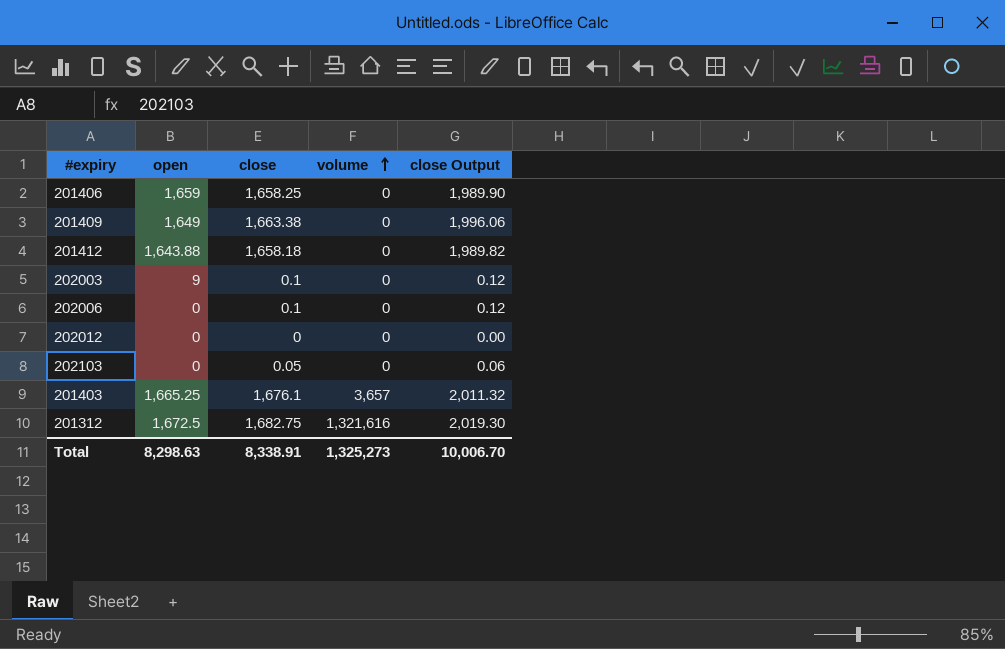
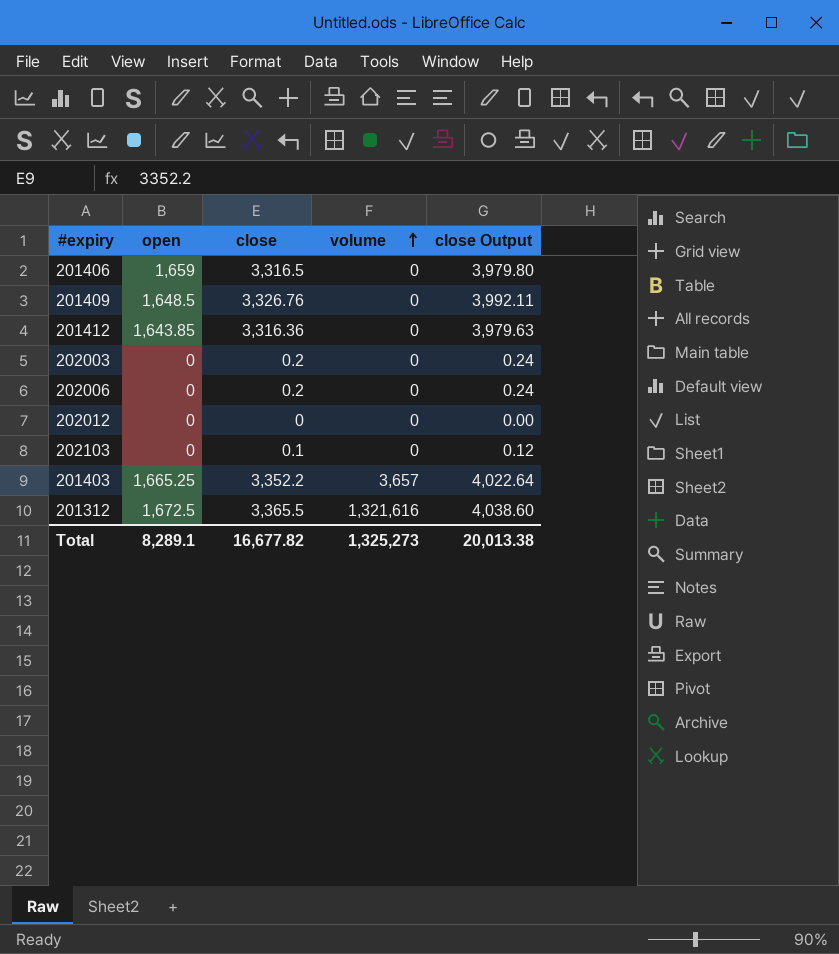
201406 | close: 1,658.25 -> 3,316.5
201406 | close Output: 1,989.90 -> 3,979.80
201409 | open: 1,649 -> 1,648.5
201409 | close: 1,663.38 -> 3,326.76
201409 | close Output: 1,996.06 -> 3,992.11
201412 | open: 1,643.88 -> 1,643.85
201412 | close: 1,658.18 -> 3,316.36
201412 | close Output: 1,989.82 -> 3,979.63
202003 | open: 9 -> 0
202003 | close: 0.1 -> 0.2
202003 | close Output: 0.12 -> 0.24
202006 | close: 0.1 -> 0.2
202006 | close Output: 0.12 -> 0.24
202103 | close: 0.05 -> 0.1
202103 | close Output: 0.06 -> 0.12
201403 | close: 1,676.1 -> 3,352.2
201403 | close Output: 2,011.32 -> 4,022.64
201312 | close: 1,682.75 -> 3,365.5
201312 | close Output: 2,019.30 -> 4,038.60
Total | open: 8,298.63 -> 8,289.1
Total | close: 8,338.91 -> 16,677.82
Total | close Output: 10,006.70 -> 20,013.38

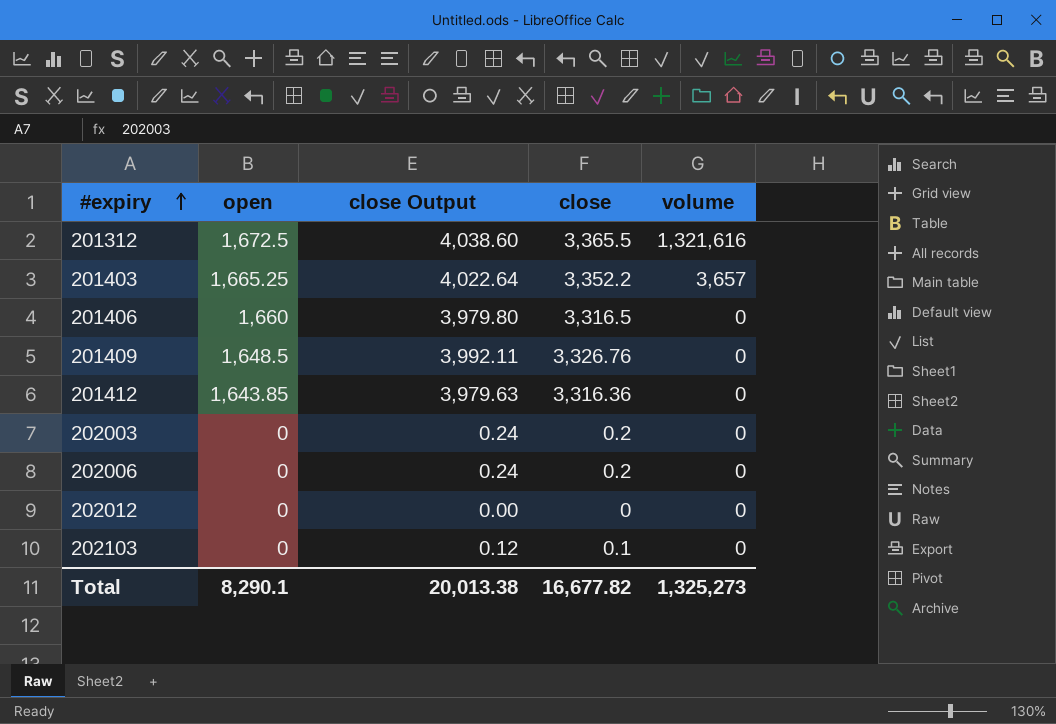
row order: volume ascending -> #expiry ascending
column close Output | position: 5 -> 3
201406 | open: 1,659 -> 1,660
Total | open: 8,289.1 -> 8,290.1

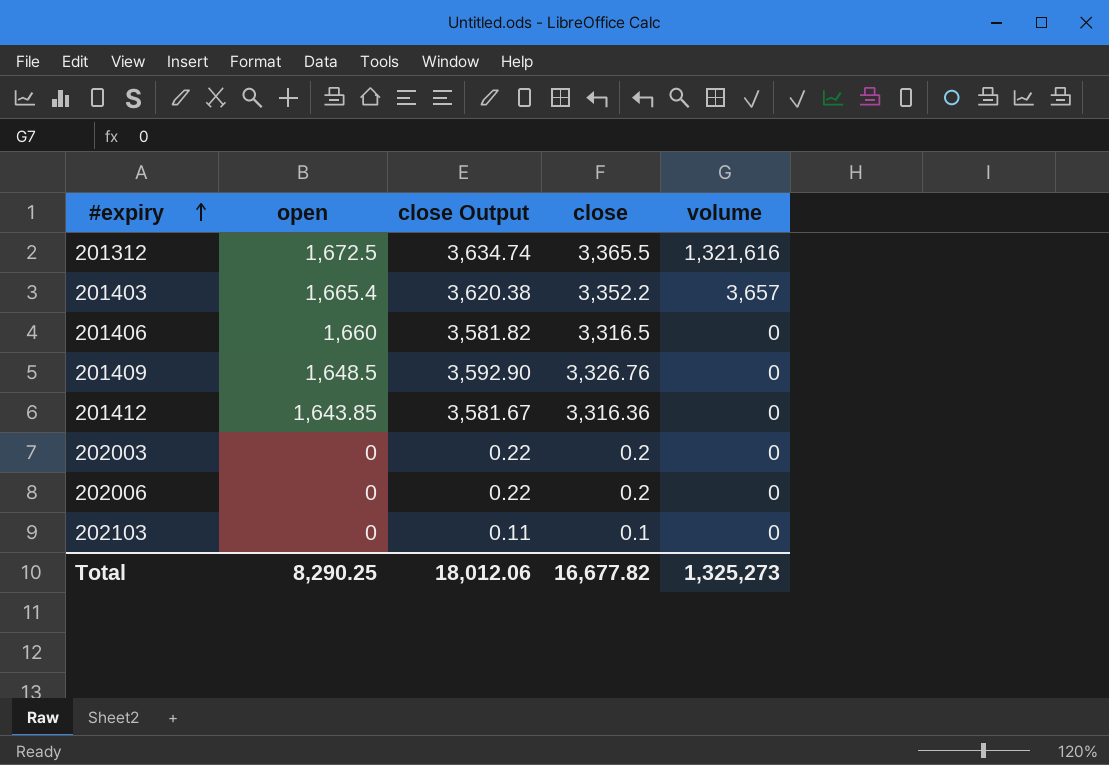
column close Output | formula: [close] * 1.2 -> [close] * 1.08
row 202012: 0 | 0.00 | 0 | 0 -> none
201403 | open: 1,665.25 -> 1,665.4
Total | open: 8,290.1 -> 8,290.25
Total | close Output: 20,013.38 -> 18,012.06

